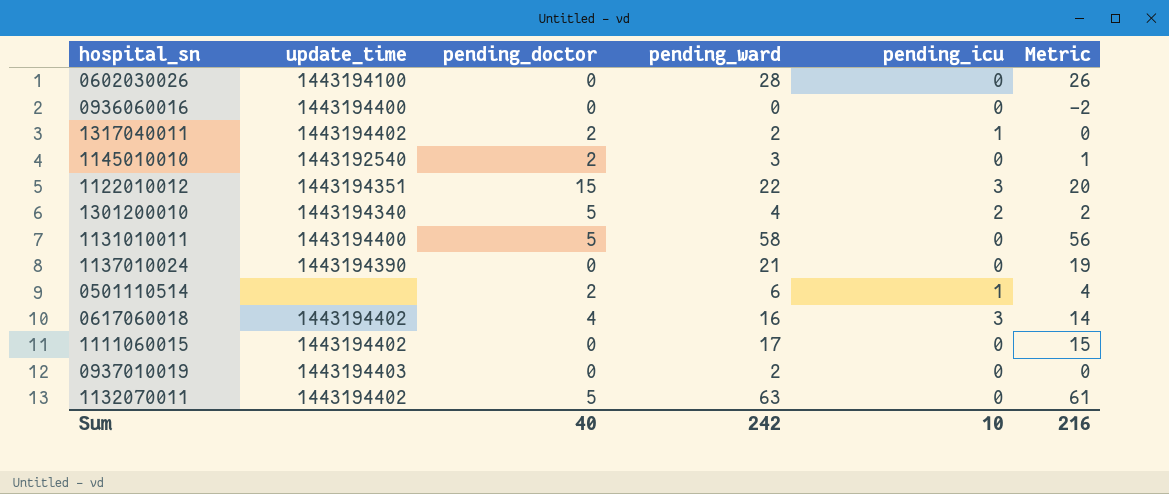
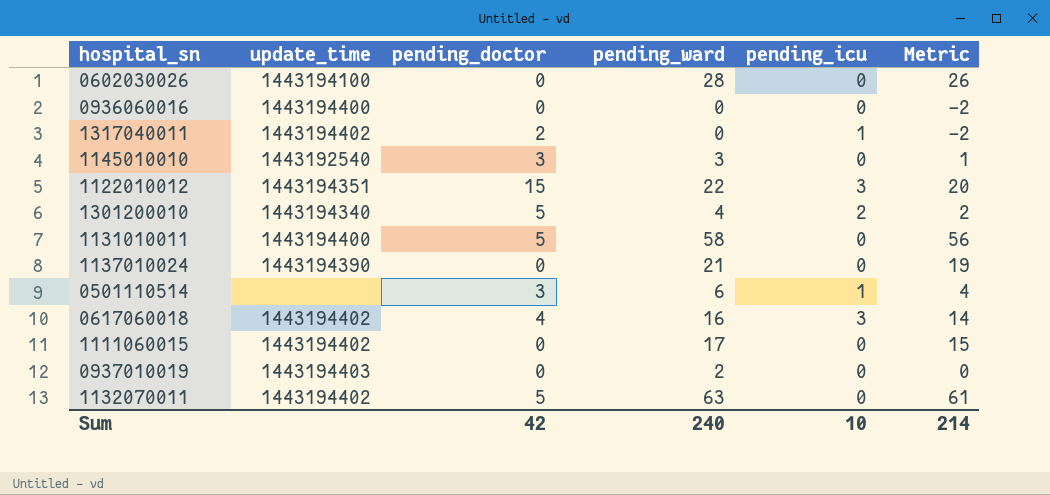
1317040011 | pending_ward: 2 -> 0
1317040011 | Metric: 0 -> -2
1145010010 | pending_doctor: 2 -> 3
0501110514 | pending_doctor: 2 -> 3
Sum | pending_doctor: 40 -> 42
Sum | pending_ward: 242 -> 240
Sum | Metric: 216 -> 214

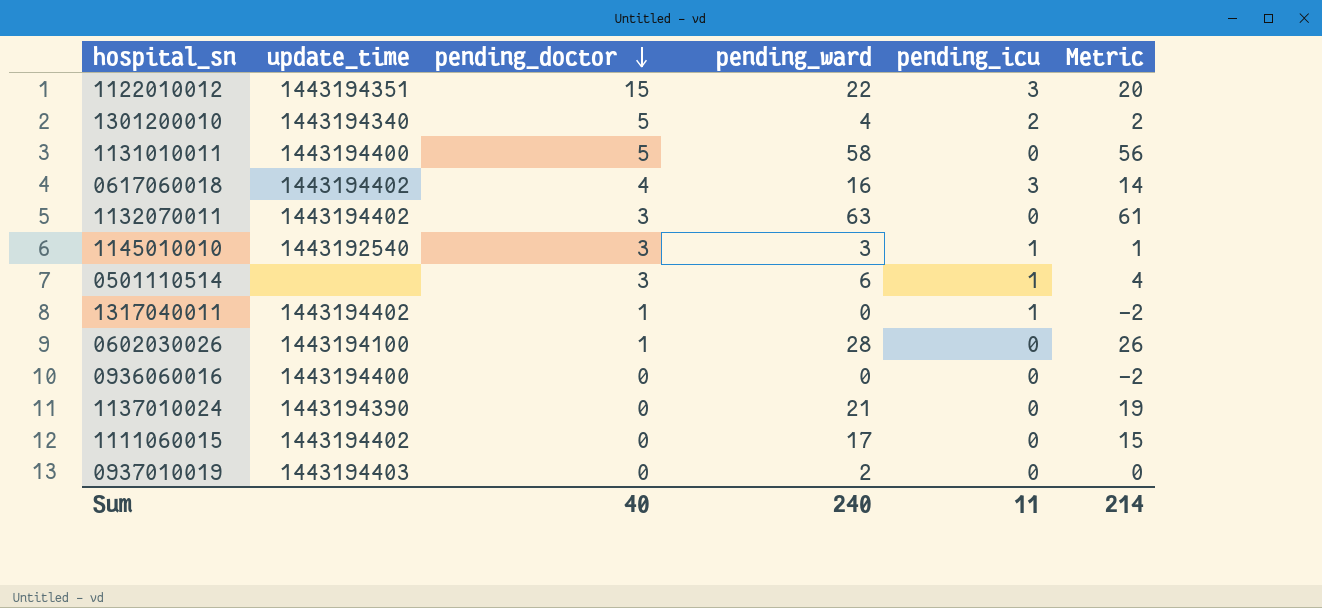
row order: none -> pending_doctor descending
1132070011 | pending_doctor: 5 -> 3
1145010010 | pending_icu: 0 -> 1
1317040011 | pending_doctor: 2 -> 1
0602030026 | pending_doctor: 0 -> 1
Sum | pending_doctor: 42 -> 40
Sum | pending_icu: 10 -> 11

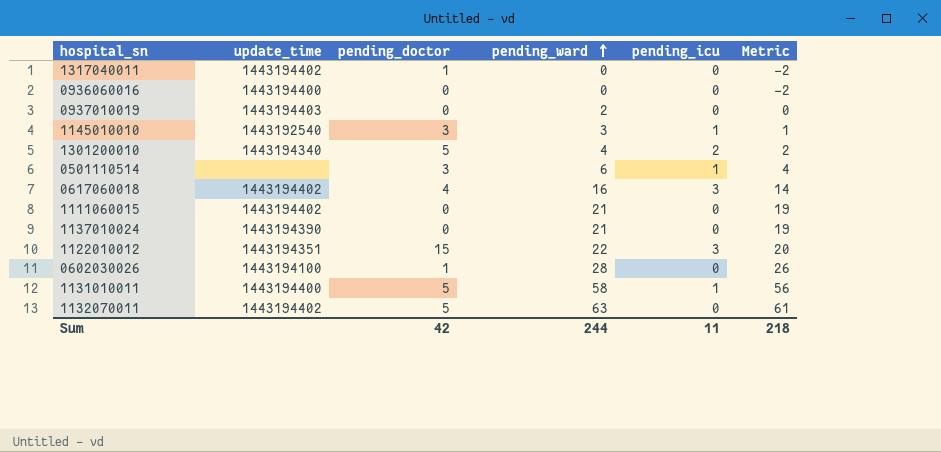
row order: pending_doctor descending -> pending_ward ascending
1317040011 | pending_icu: 1 -> 0
1111060015 | pending_ward: 17 -> 21
1111060015 | Metric: 15 -> 19
1131010011 | pending_icu: 0 -> 1
1132070011 | pending_doctor: 3 -> 5
Sum | pending_doctor: 40 -> 42
Sum | pending_ward: 240 -> 244
Sum | Metric: 214 -> 218

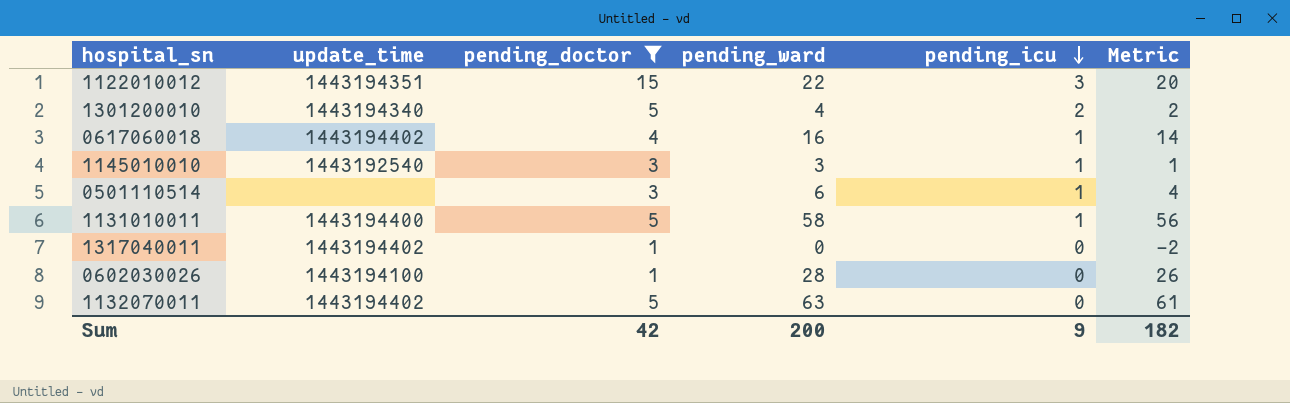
filter: none -> pending_doctor != 0
row order: pending_ward ascending -> pending_icu descending
0617060018 | pending_icu: 3 -> 1
Sum | pending_ward: 244 -> 200
Sum | pending_icu: 11 -> 9
Sum | Metric: 218 -> 182

